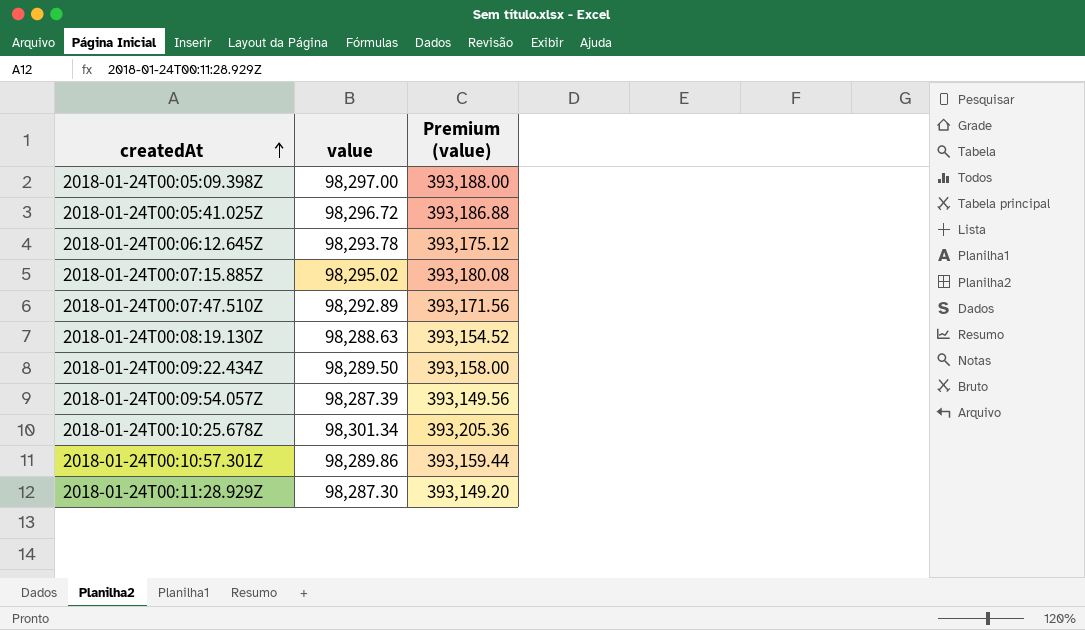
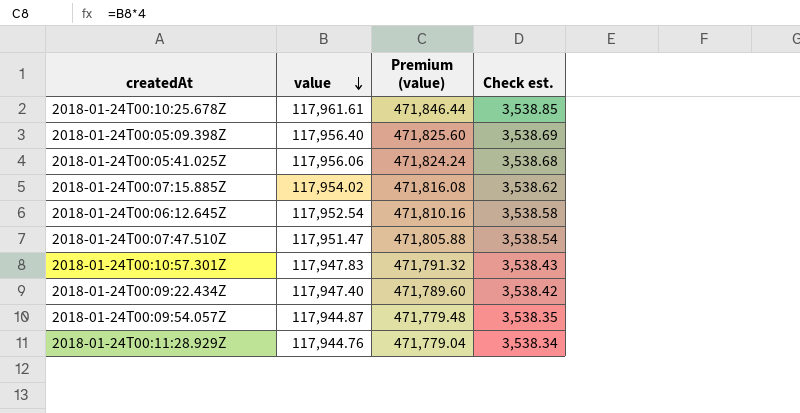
row order: createdAt ascending -> value descending
column Check est. | formula: none -> [value] * 0.03
row 2018-01-24T00:08:19.130Z: 98,288.63 | 393,154.52 -> none
2018-01-24T00:10:25.678Z | value: 98,301.34 -> 117,961.61
2018-01-24T00:10:25.678Z | Premium (value): 393,205.36 -> 471,846.44
2018-01-24T00:05:09.398Z | value: 98,297.00 -> 117,956.40
2018-01-24T00:05:09.398Z | Premium (value): 393,188.00 -> 471,825.60
2018-01-24T00:05:41.025Z | value: 98,296.72 -> 117,956.06
2018-01-24T00:05:41.025Z | Premium (value): 393,186.88 -> 471,824.24
2018-01-24T00:07:15.885Z | value: 98,295.02 -> 117,954.02
2018-01-24T00:07:15.885Z | Premium (value): 393,180.08 -> 471,816.08
2018-01-24T00:06:12.645Z | value: 98,293.78 -> 117,952.54
2018-01-24T00:06:12.645Z | Premium (value): 393,175.12 -> 471,810.16
2018-01-24T00:07:47.510Z | value: 98,292.89 -> 117,951.47
2018-01-24T00:07:47.510Z | Premium (value): 393,171.56 -> 471,805.88
2018-01-24T00:10:57.301Z | value: 98,289.86 -> 117,947.83
2018-01-24T00:10:57.301Z | Premium (value): 393,159.44 -> 471,791.32
2018-01-24T00:09:22.434Z | value: 98,289.50 -> 117,947.40
2018-01-24T00:09:22.434Z | Premium (value): 393,158.00 -> 471,789.60
2018-01-24T00:09:54.057Z | value: 98,287.39 -> 117,944.87
2018-01-24T00:09:54.057Z | Premium (value): 393,149.56 -> 471,779.48
2018-01-24T00:11:28.929Z | value: 98,287.30 -> 117,944.76
2018-01-24T00:11:28.929Z | Premium (value): 393,149.20 -> 471,779.04

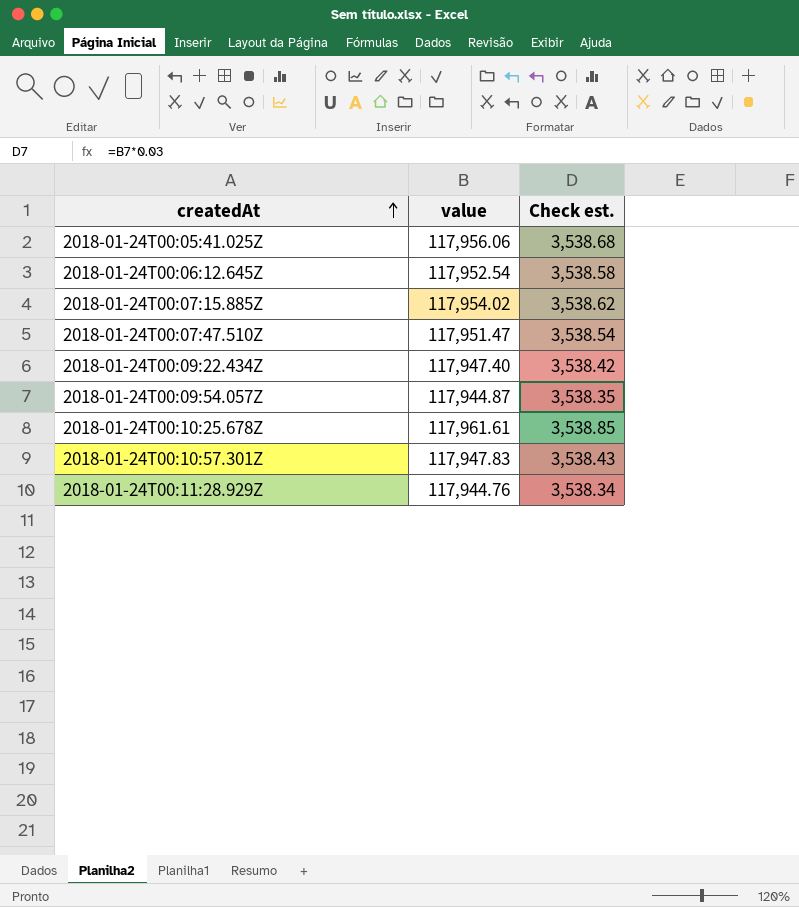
row order: value descending -> createdAt ascending
column Premium (value) | formula: [value] * 4 -> none
row 2018-01-24T00:05:09.398Z: 117,956.40 | 471,825.60 | 3,538.69 -> none

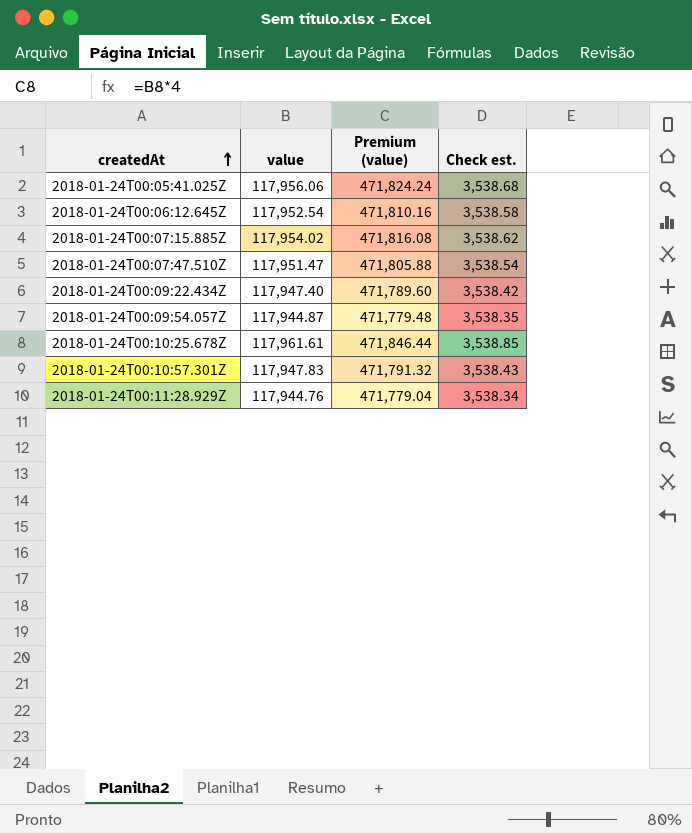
column Premium (value) | formula: none -> [value] * 4

